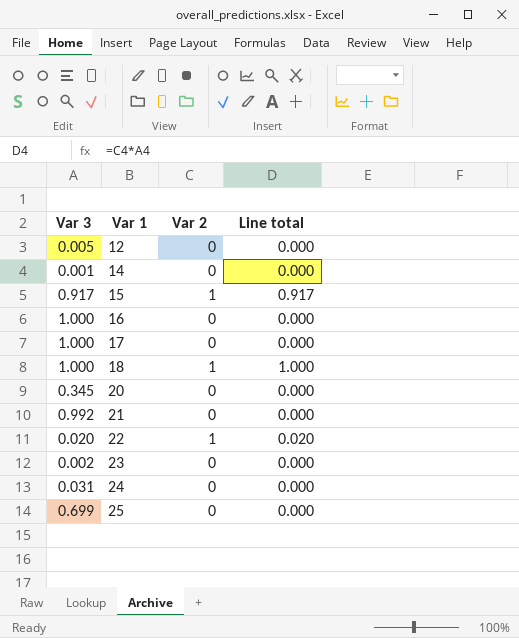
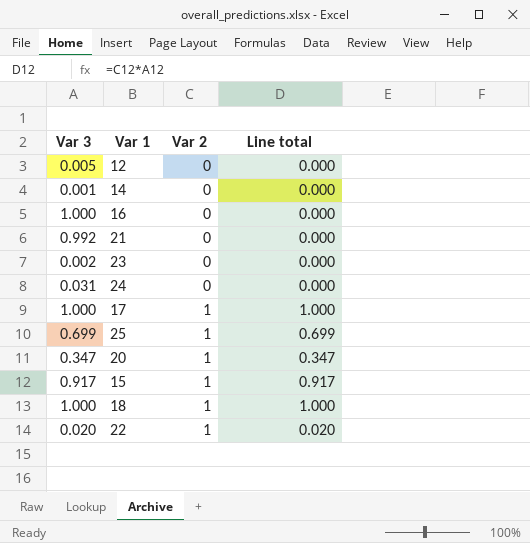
row order: Var 1 ascending -> Var 2 ascending
17 | Var 2: 0 -> 1
17 | Line total: 0.000 -> 1.000
25 | Var 2: 0 -> 1
25 | Line total: 0.000 -> 0.699
20 | Var 3: 0.345 -> 0.347
20 | Var 2: 0 -> 1
20 | Line total: 0.000 -> 0.347

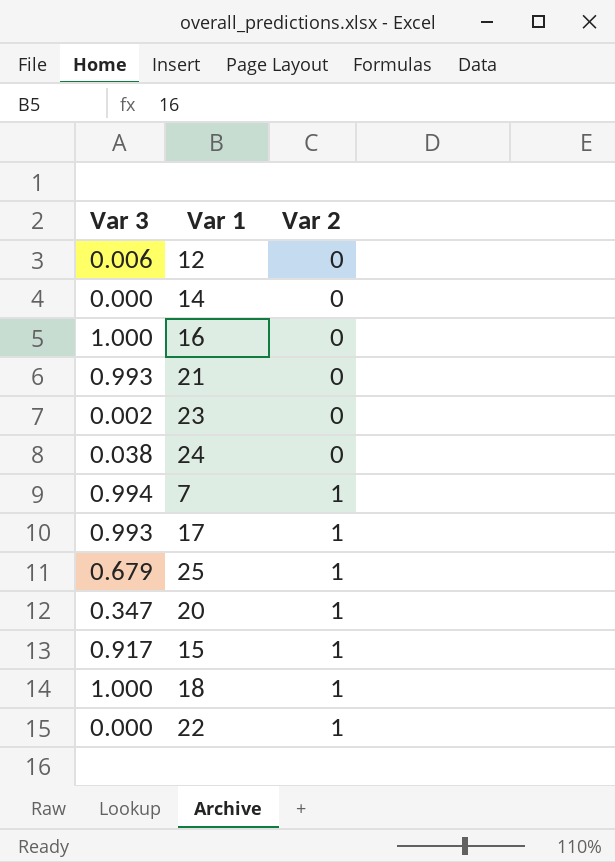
column Line total | formula: [Var 3] * [Var 2] -> none
12 | Var 3: 0.005 -> 0.006
14 | Var 3: 0.001 -> 0.000
21 | Var 3: 0.992 -> 0.993
24 | Var 3: 0.031 -> 0.038
row 7: none -> 0.994 | 1
17 | Var 3: 1.000 -> 0.993
25 | Var 3: 0.699 -> 0.679
22 | Var 3: 0.020 -> 0.000

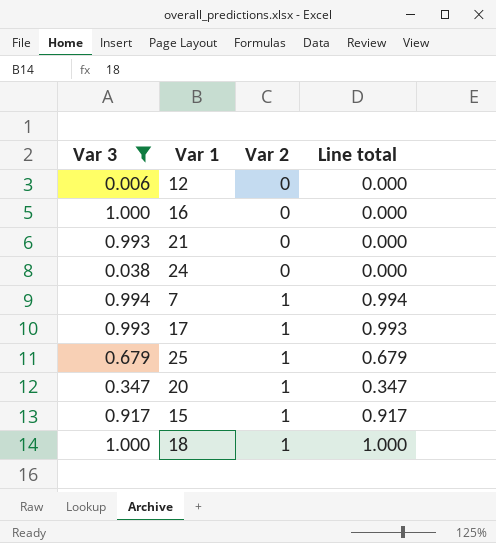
filter: none -> Var 3 >= 0.006
column Line total | formula: none -> [Var 3] * [Var 2]

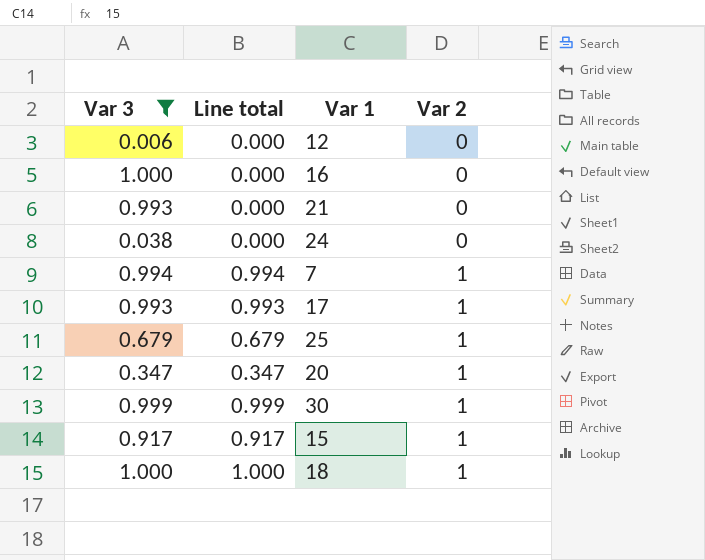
column Line total | position: 4 -> 2
row 30: none -> 0.999 | 0.999 | 1

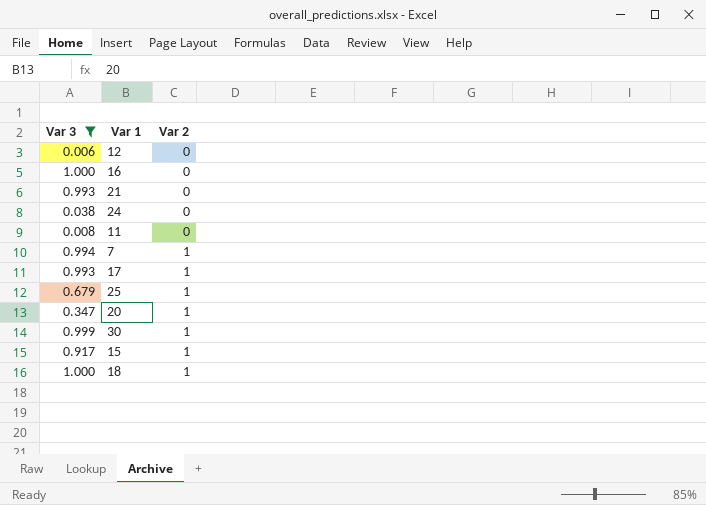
column Line total | formula: [Var 3] * [Var 2] -> none
row 11: none -> 0.008 | 0

